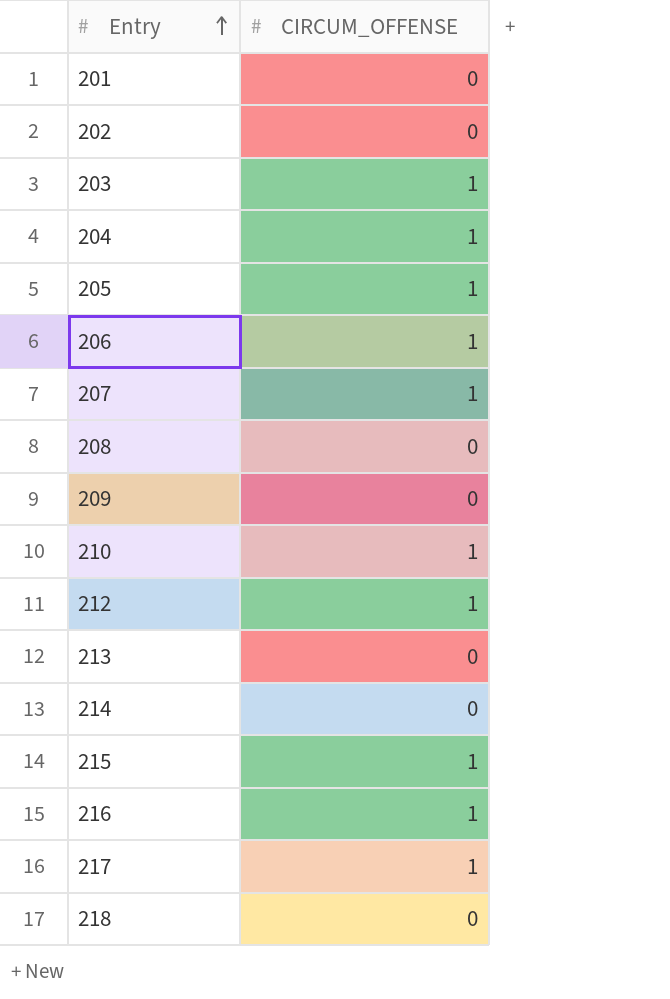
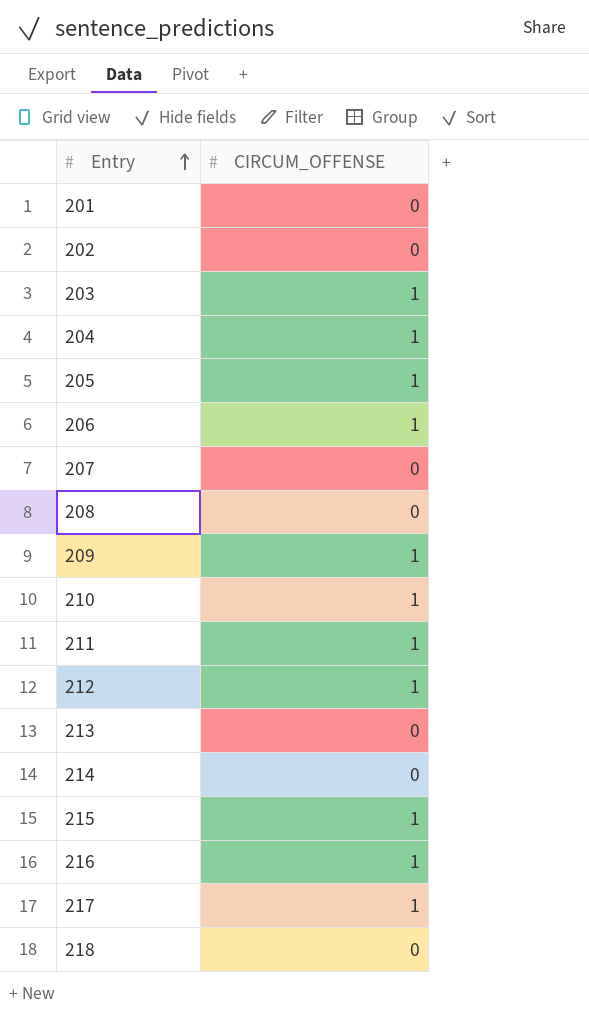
207 | CIRCUM_OFFENSE: 1 -> 0
209 | CIRCUM_OFFENSE: 0 -> 1
row 211: none -> 1

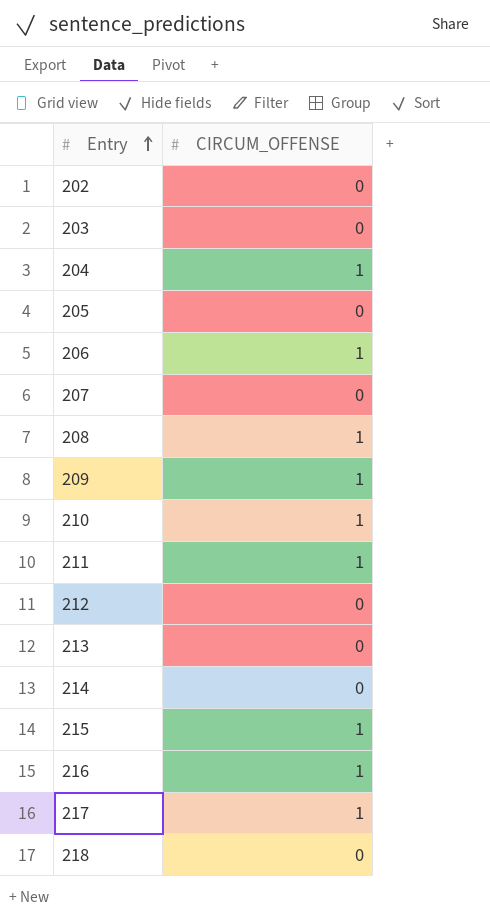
row 201: 0 -> none
203 | CIRCUM_OFFENSE: 1 -> 0
205 | CIRCUM_OFFENSE: 1 -> 0
208 | CIRCUM_OFFENSE: 0 -> 1
212 | CIRCUM_OFFENSE: 1 -> 0

